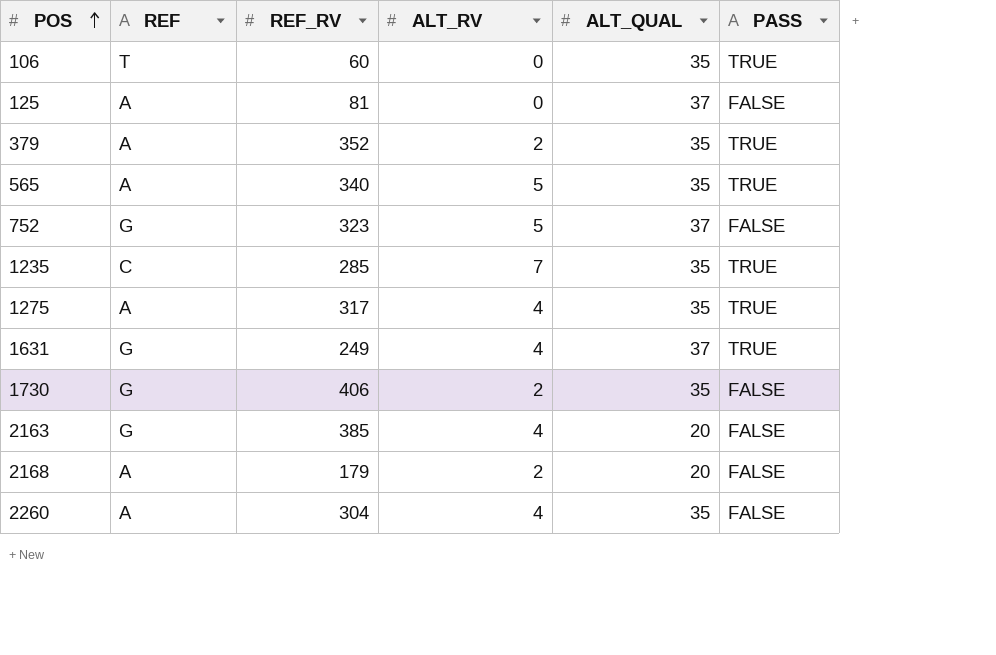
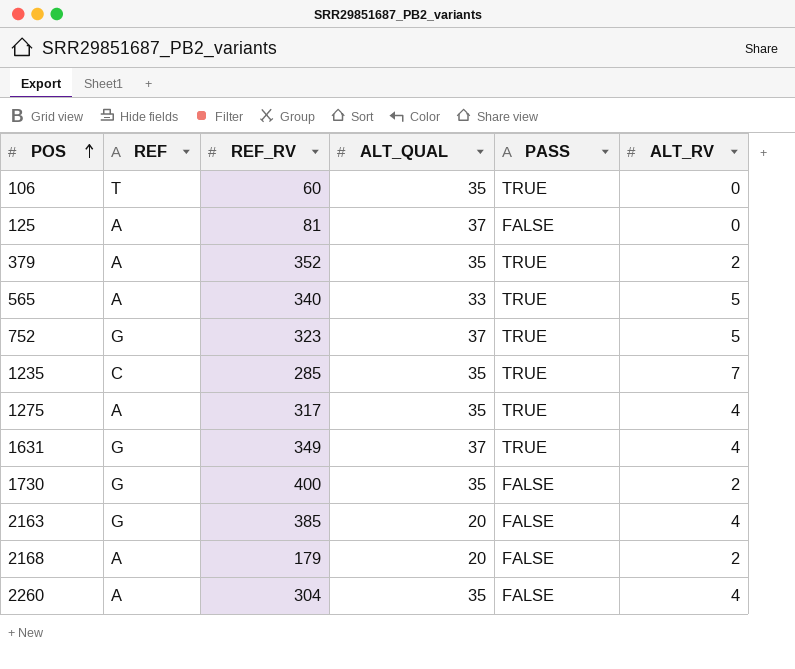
column ALT_RV | position: 4 -> 6
565 | ALT_QUAL: 35 -> 33
752 | PASS: FALSE -> TRUE
1631 | REF_RV: 249 -> 349
1730 | REF_RV: 406 -> 400

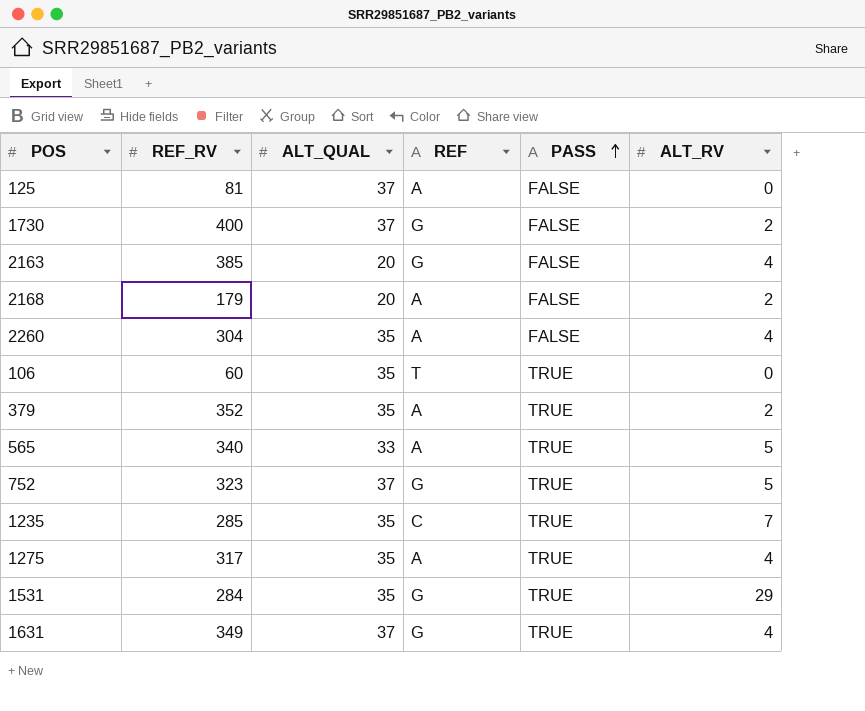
row order: POS ascending -> PASS ascending
column REF | position: 2 -> 4
1730 | ALT_QUAL: 35 -> 37
row 1531: none -> 284 | 35 | G | TRUE | 29

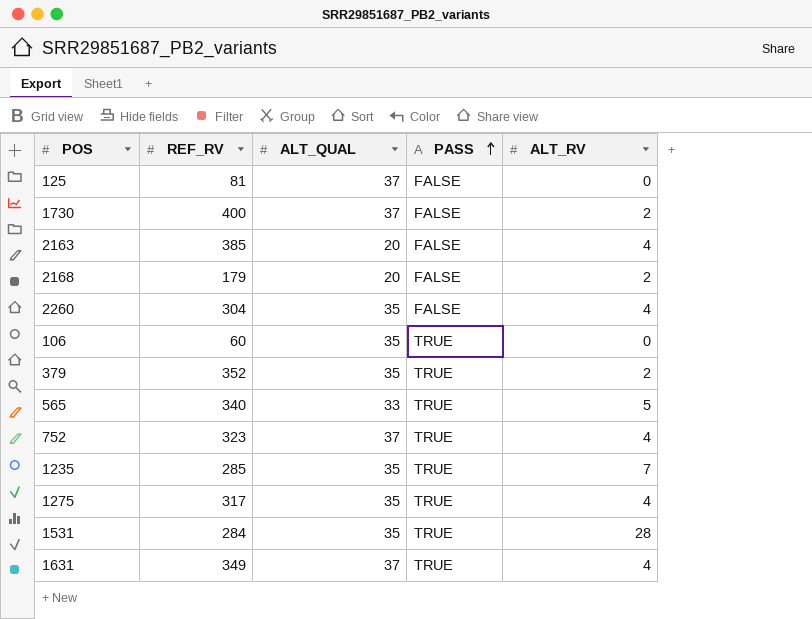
column REF | position: 4 -> none
752 | ALT_RV: 5 -> 4
1531 | ALT_RV: 29 -> 28

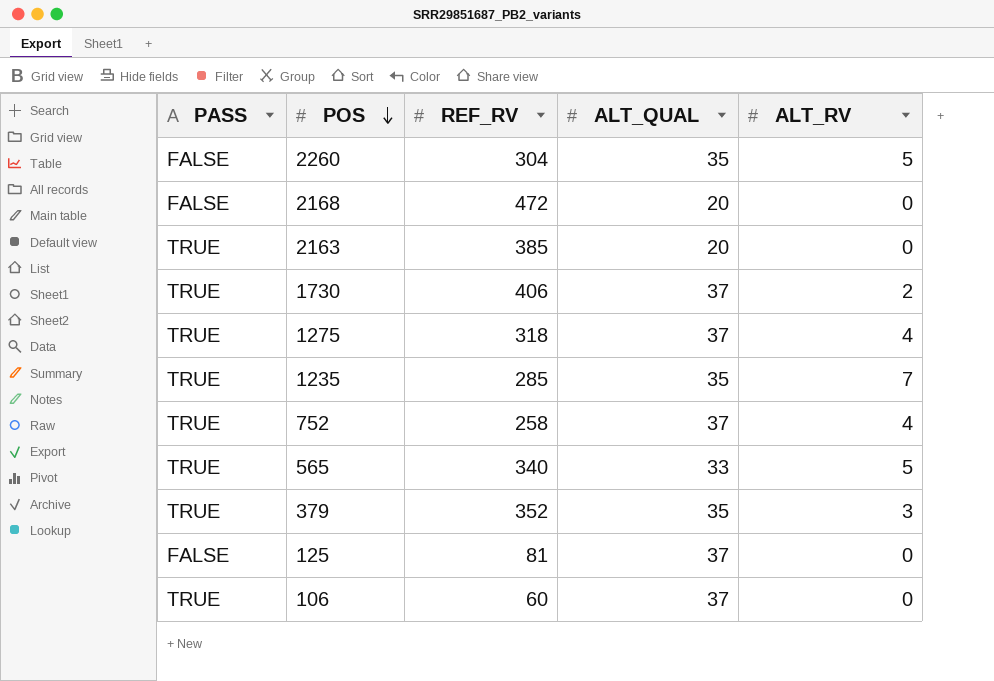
row order: PASS ascending -> POS descending
column PASS | position: 4 -> 1
row 1531: 284 | 35 | TRUE | 28 -> none
row 1631: 349 | 37 | TRUE | 4 -> none
2260 | ALT_RV: 4 -> 5
2168 | REF_RV: 179 -> 472
2168 | ALT_RV: 2 -> 0
2163 | PASS: FALSE -> TRUE
2163 | ALT_RV: 4 -> 0
1730 | PASS: FALSE -> TRUE
1730 | REF_RV: 400 -> 406
1275 | REF_RV: 317 -> 318
1275 | ALT_QUAL: 35 -> 37
752 | REF_RV: 323 -> 258
379 | ALT_RV: 2 -> 3
106 | ALT_QUAL: 35 -> 37

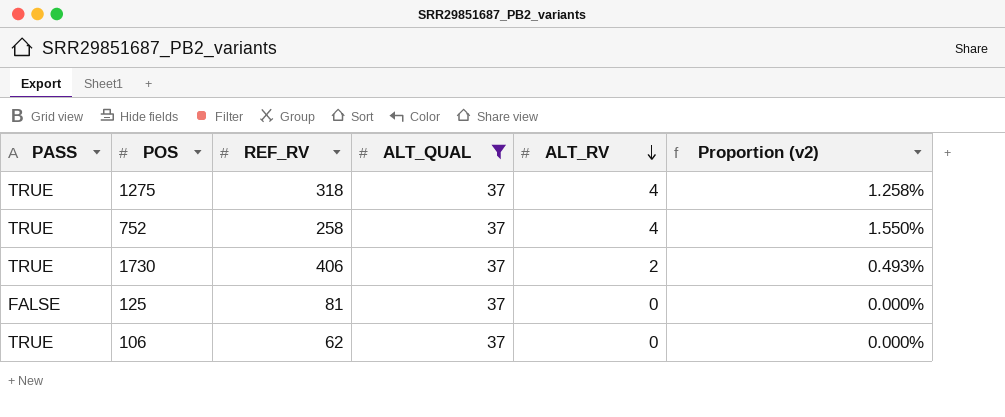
filter: none -> ALT_QUAL = 37
row order: POS descending -> ALT_RV descending
column Proportion (v2) | formula: none -> [ALT_RV] / [REF_RV]
106 | REF_RV: 60 -> 62

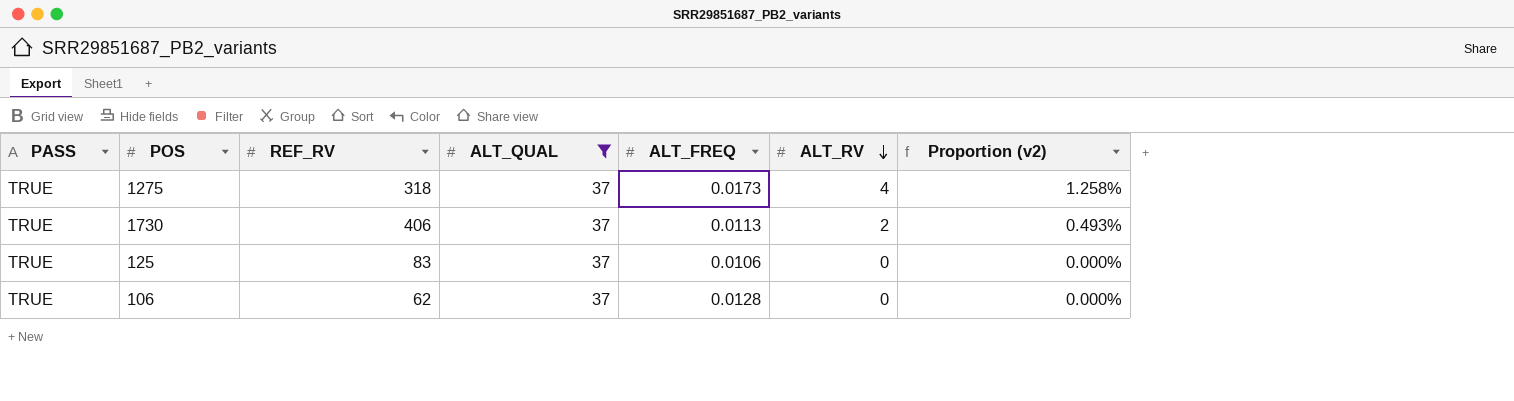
column ALT_FREQ | position: none -> 5
row 752: TRUE | 258 | 37 | 4 | 1.550% -> none
125 | PASS: FALSE -> TRUE
125 | REF_RV: 81 -> 83

